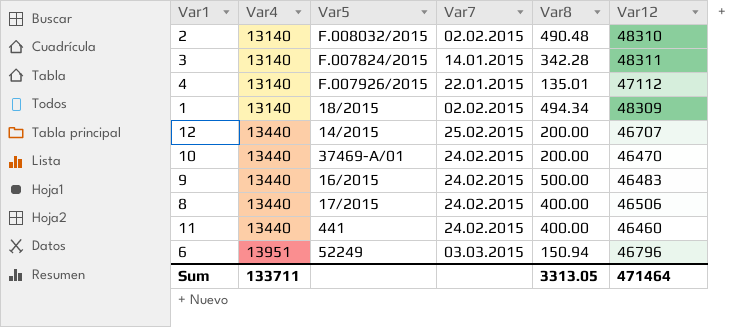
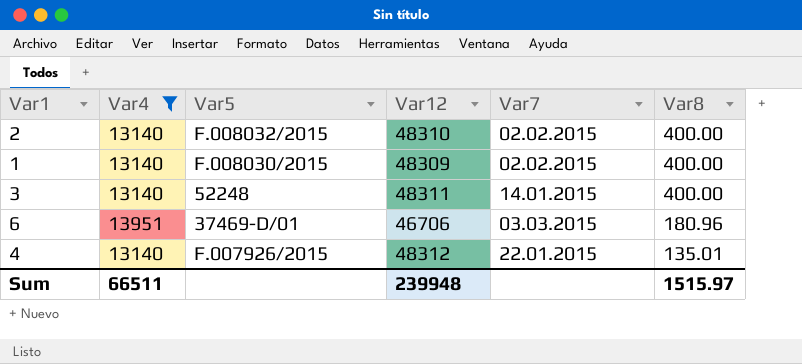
filter: none -> Var4 != 13440
row order: Var4 ascending -> Var8 descending
column Var12 | position: 6 -> 4
2 | Var8: 490.48 -> 400.00
1 | Var5: 18/2015 -> F.008030/2015
1 | Var8: 494.34 -> 400.00
3 | Var5: F.007824/2015 -> 52248
3 | Var8: 342.28 -> 400.00
6 | Var5: 52249 -> 37469-D/01
6 | Var12: 46796 -> 46706
6 | Var8: 150.94 -> 180.96
4 | Var12: 47112 -> 48312
Sum | Var4: 133711 -> 66511
Sum | Var12: 471464 -> 239948
Sum | Var8: 3313.05 -> 1515.97

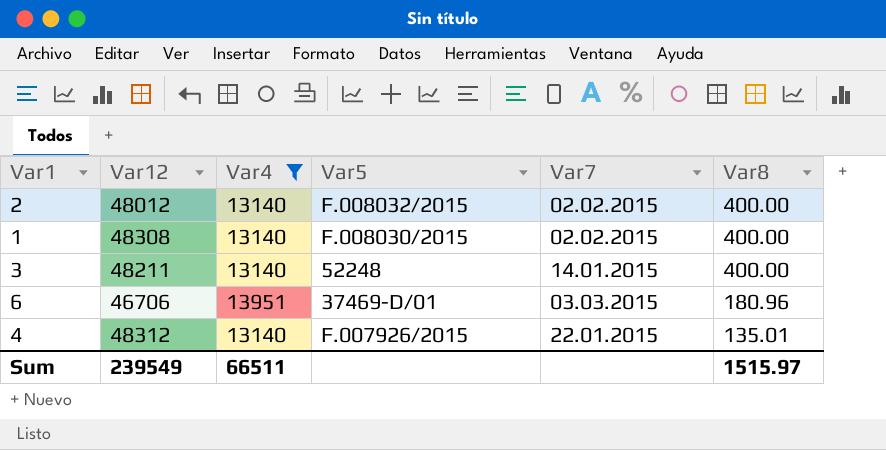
column Var12 | position: 4 -> 2
2 | Var12: 48310 -> 48012
1 | Var12: 48309 -> 48308
3 | Var12: 48311 -> 48211
Sum | Var12: 239948 -> 239549

